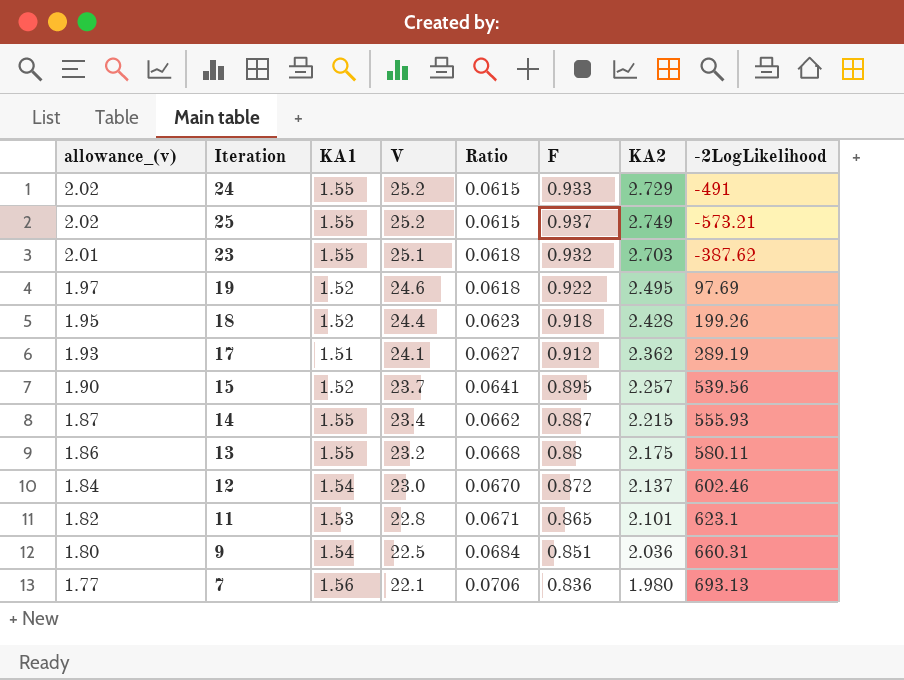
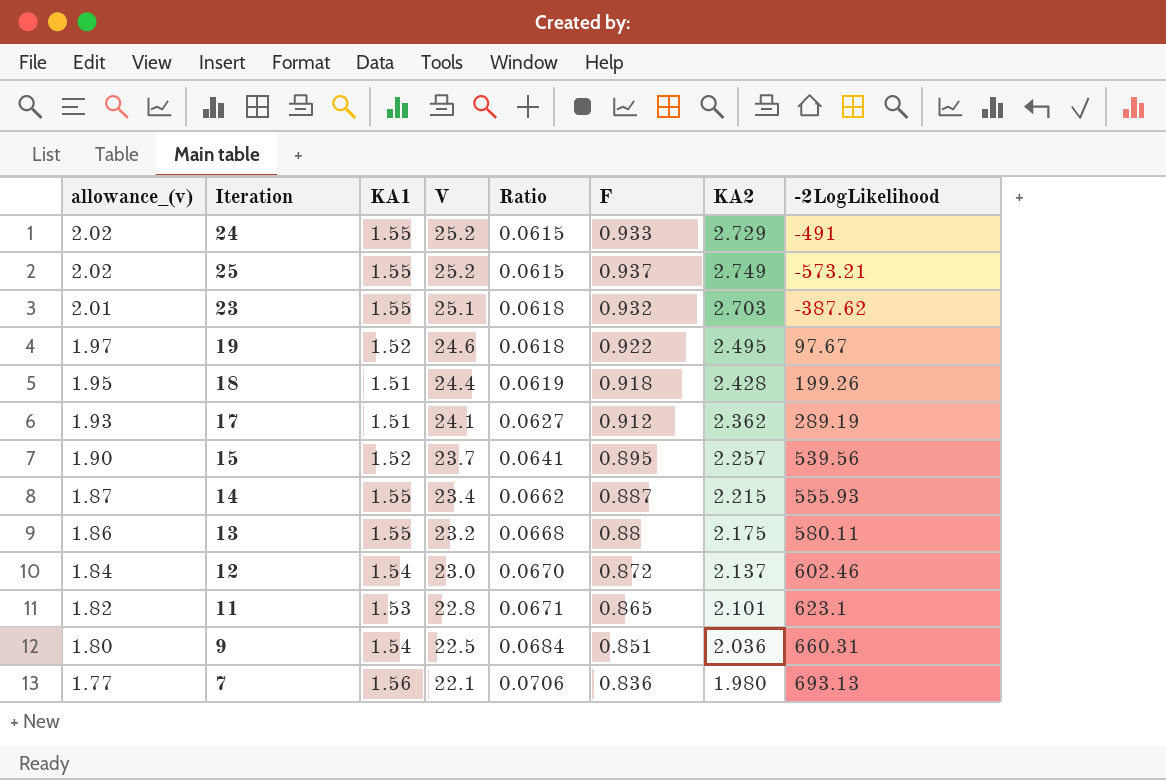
19 | -2LogLikelihood: 97.69 -> 97.67
18 | KA1: 1.52 -> 1.51
18 | Ratio: 0.0623 -> 0.0619

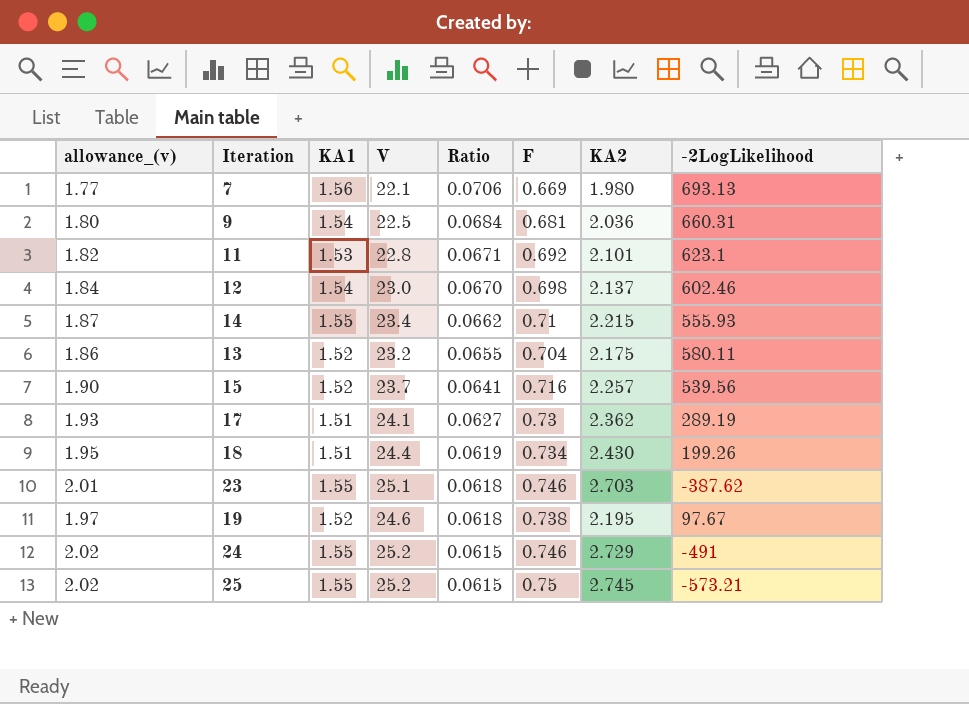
row order: allowance_(v) descending -> Ratio descending
7 | F: 0.836 -> 0.669
9 | F: 0.851 -> 0.681
11 | F: 0.865 -> 0.692
12 | F: 0.872 -> 0.698
14 | F: 0.887 -> 0.71
13 | KA1: 1.55 -> 1.52
13 | Ratio: 0.0668 -> 0.0655
13 | F: 0.88 -> 0.704
15 | F: 0.895 -> 0.716
17 | F: 0.912 -> 0.73
18 | F: 0.918 -> 0.734
18 | KA2: 2.428 -> 2.430
23 | F: 0.932 -> 0.746
19 | F: 0.922 -> 0.738
19 | KA2: 2.495 -> 2.195
24 | F: 0.933 -> 0.746
25 | F: 0.937 -> 0.75
25 | KA2: 2.749 -> 2.745

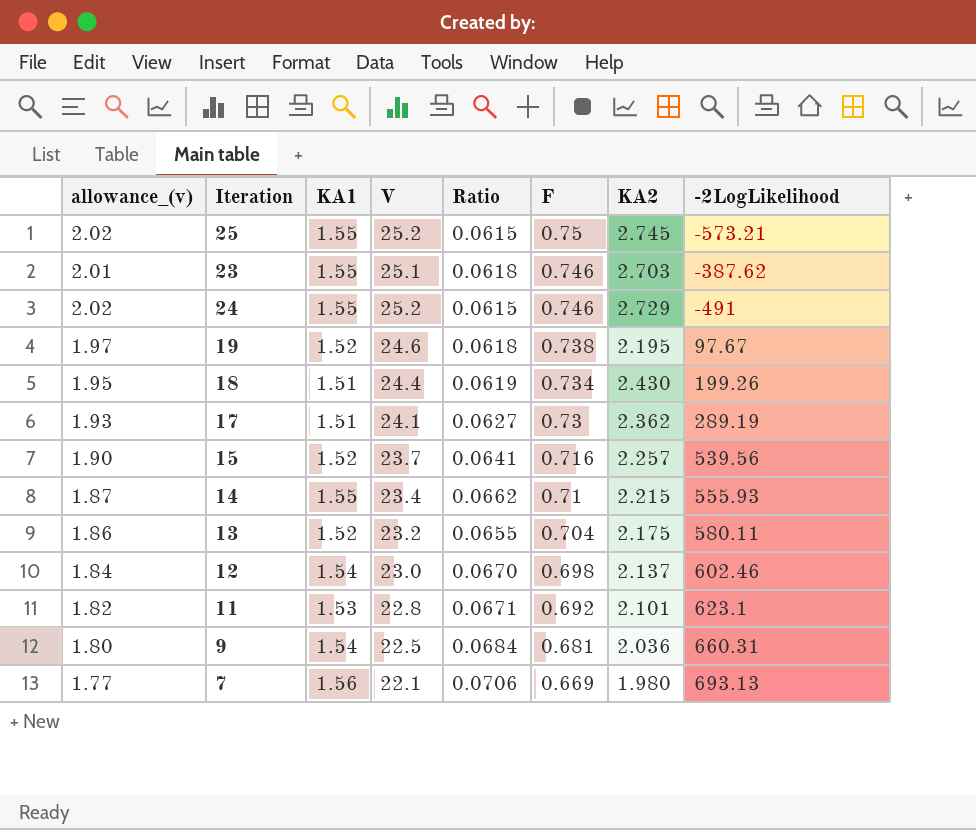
row order: Ratio descending -> F descending

